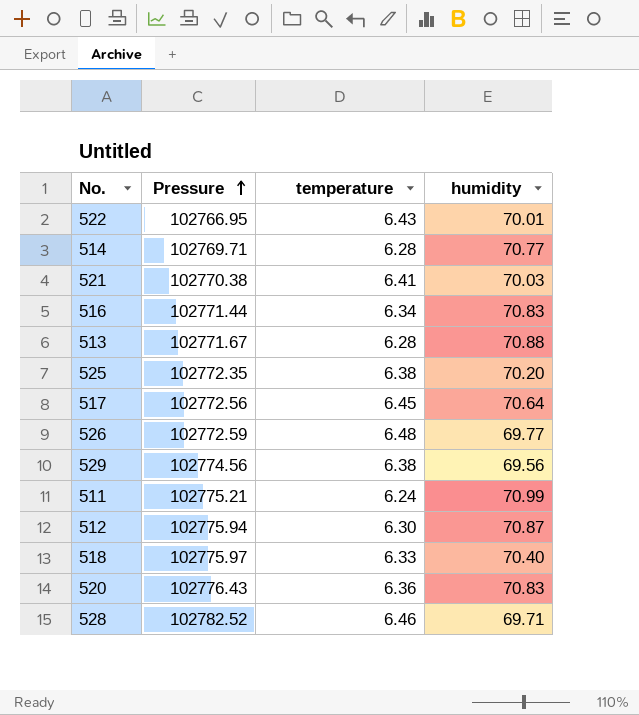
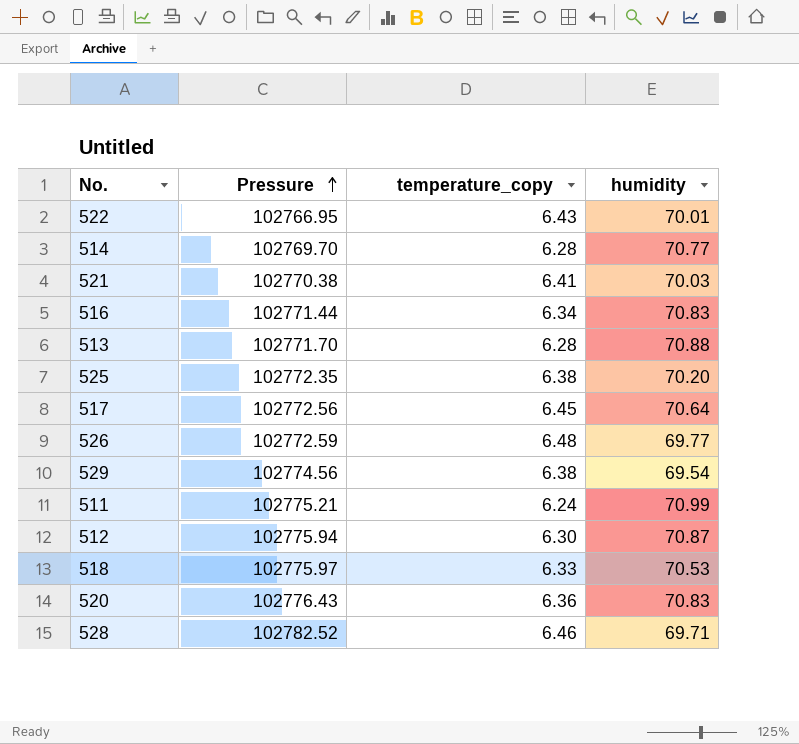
column name: temperature -> temperature_copy
514 | Pressure: 102769.71 -> 102769.70
513 | Pressure: 102771.67 -> 102771.70
529 | humidity: 69.56 -> 69.54
518 | humidity: 70.40 -> 70.53

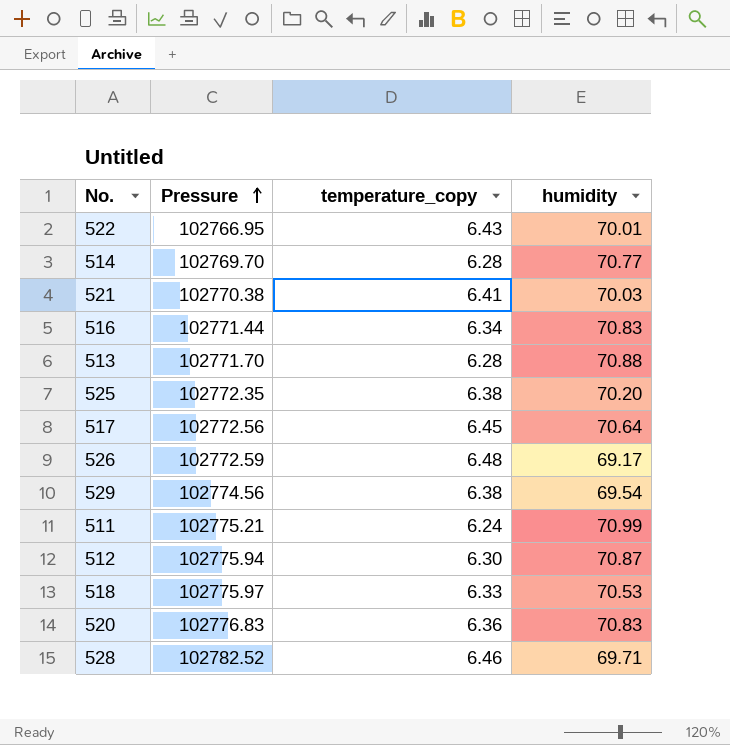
526 | humidity: 69.77 -> 69.17
520 | Pressure: 102776.43 -> 102776.83

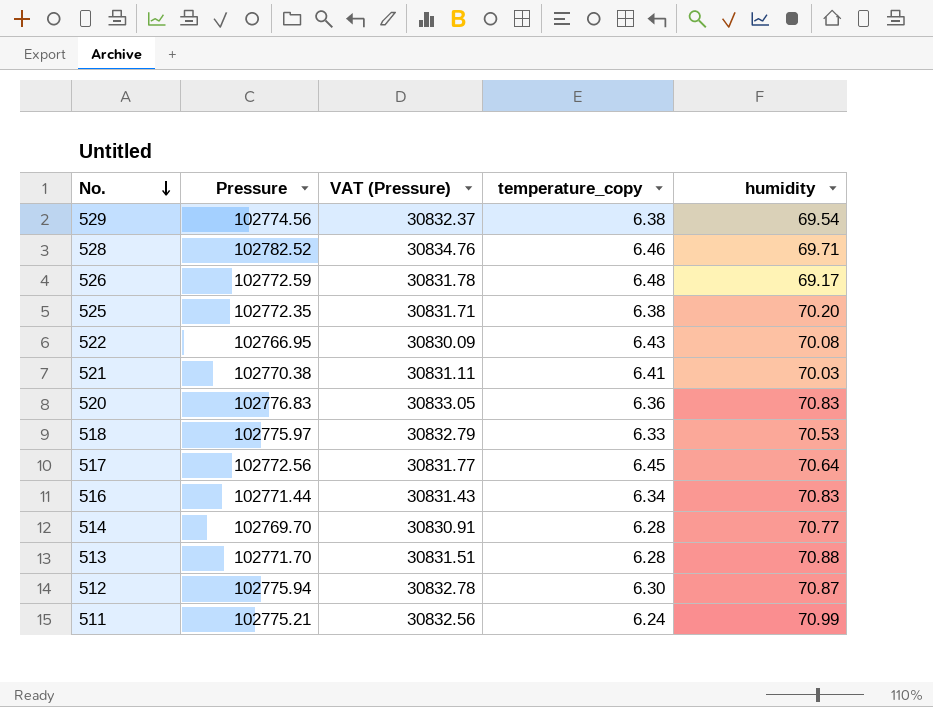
row order: Pressure ascending -> No. descending
column VAT (Pressure) | formula: none -> [Pressure] * 0.3
522 | humidity: 70.01 -> 70.08

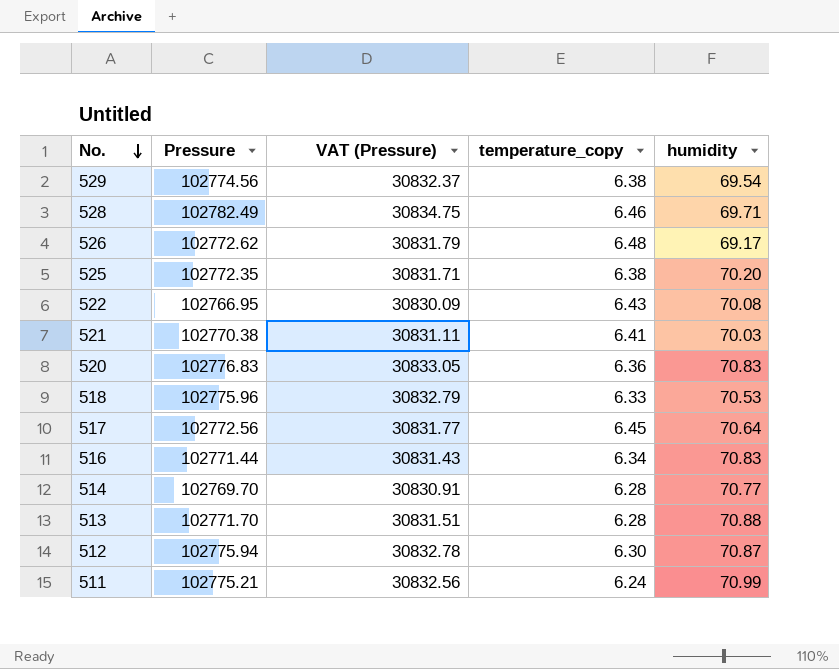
528 | Pressure: 102782.52 -> 102782.49
528 | VAT (Pressure): 30834.76 -> 30834.75
526 | Pressure: 102772.59 -> 102772.62
526 | VAT (Pressure): 30831.78 -> 30831.79
518 | Pressure: 102775.97 -> 102775.96

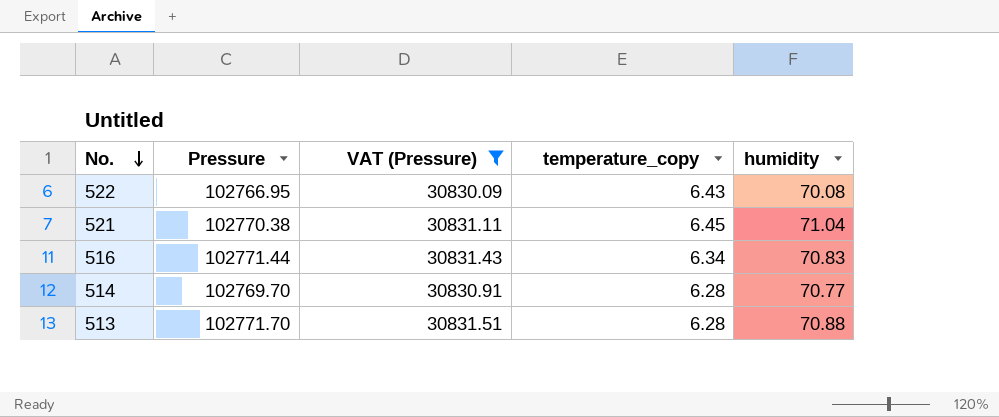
filter: none -> VAT (Pressure) <= 30831.51
521 | temperature_copy: 6.41 -> 6.45
521 | humidity: 70.03 -> 71.04

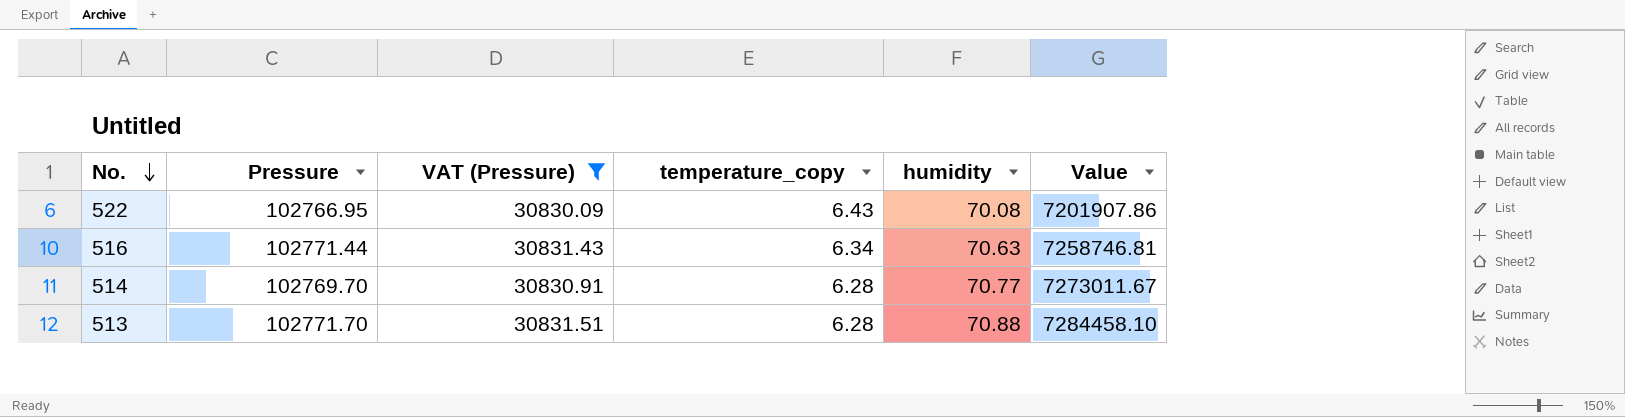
column Value | formula: none -> [Pressure] * [humidity]
row 521: 102770.38 | 30831.11 | 6.45 | 71.04 -> none
516 | humidity: 70.83 -> 70.63

